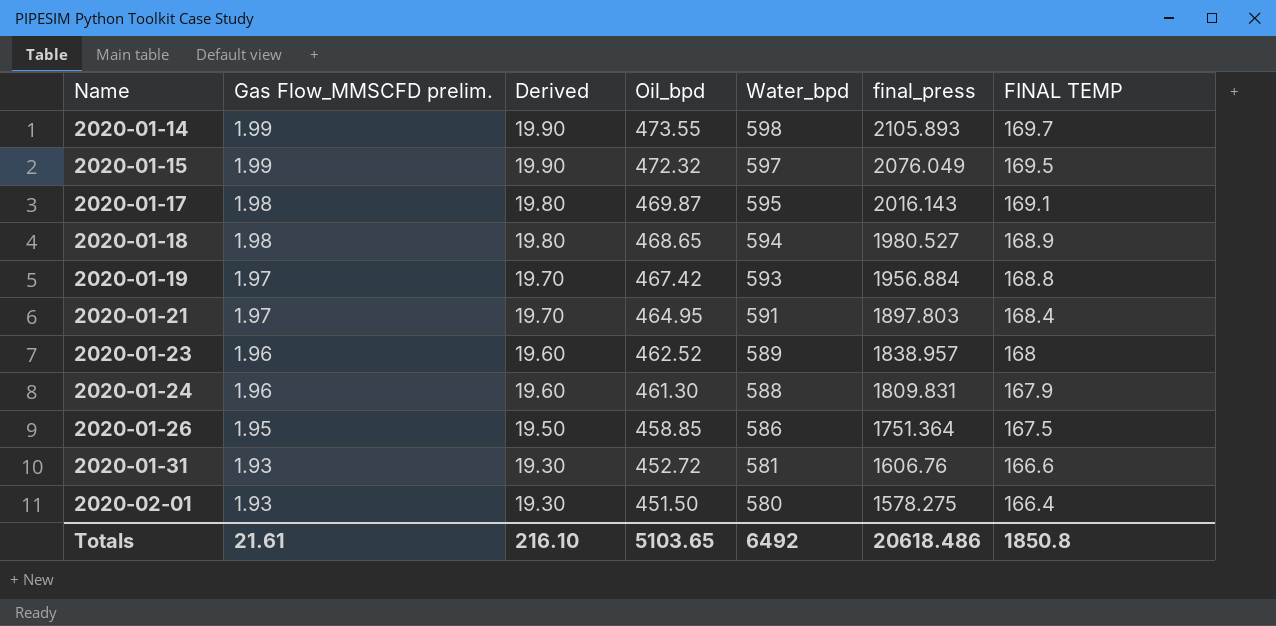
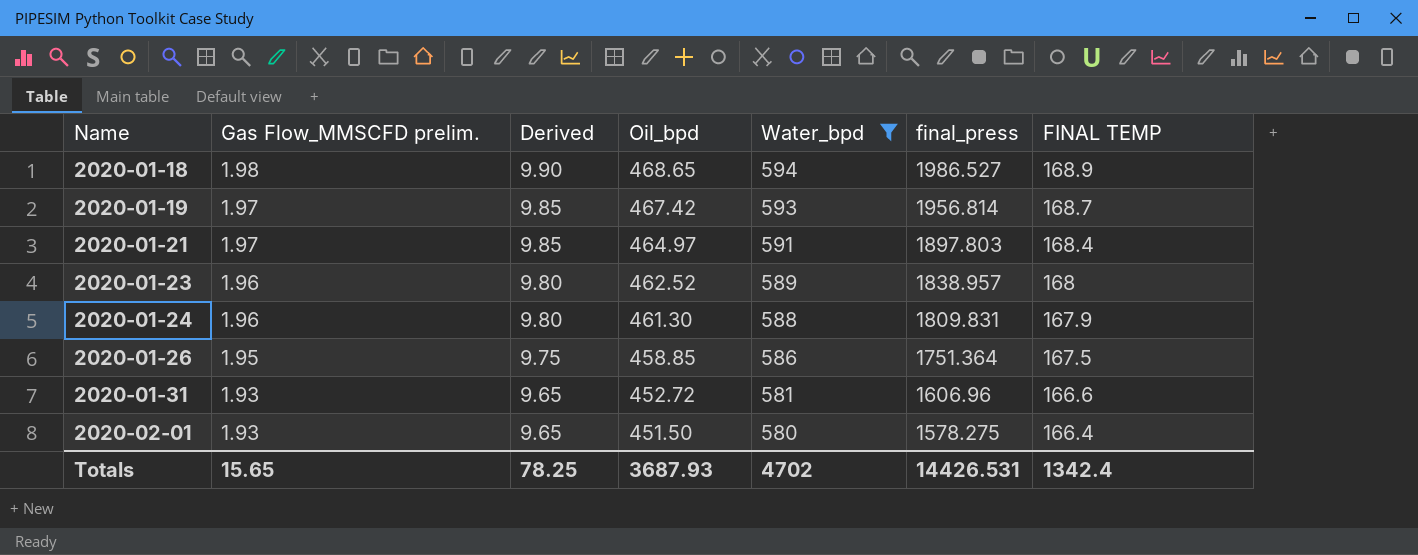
filter: none -> Water_bpd <= 594
column Derived | formula: [Gas Flow_MMSCFD prelim.] * 10 -> [Gas Flow_MMSCFD prelim.] * 5
2020-01-18 | final_press: 1980.527 -> 1986.527
2020-01-19 | final_press: 1956.884 -> 1956.814
2020-01-19 | FINAL TEMP: 168.8 -> 168.7
2020-01-21 | Oil_bpd: 464.95 -> 464.97
2020-01-31 | final_press: 1606.76 -> 1606.96
Totals | Gas Flow_MMSCFD prelim.: 21.61 -> 15.65
Totals | Derived: 216.10 -> 78.25
Totals | Oil_bpd: 5103.65 -> 3687.93
Totals | Water_bpd: 6492 -> 4702
Totals | final_press: 20618.486 -> 14426.531
Totals | FINAL TEMP: 1850.8 -> 1342.4

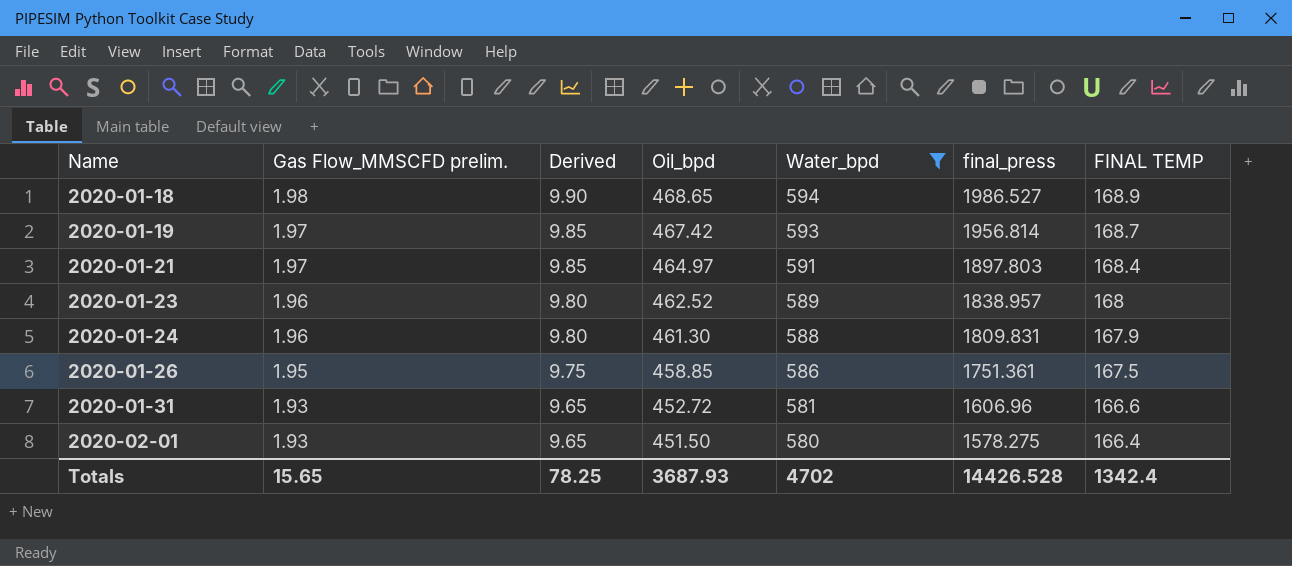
2020-01-26 | final_press: 1751.364 -> 1751.361
Totals | final_press: 14426.531 -> 14426.528

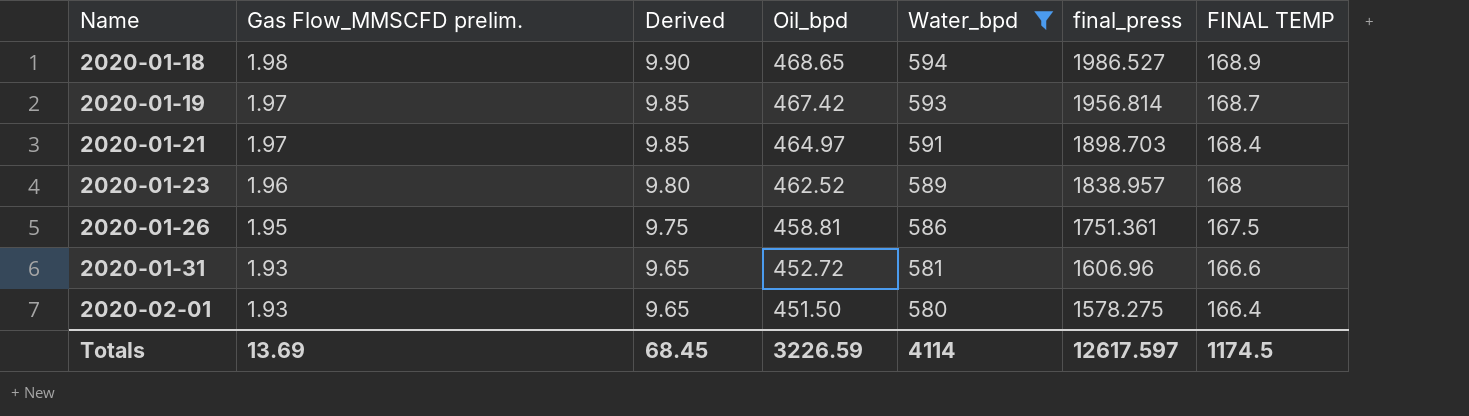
row 2020-01-24: 1.96 | 9.80 | 461.30 | 588 | 1809.831 | 167.9 -> none
2020-01-21 | final_press: 1897.803 -> 1898.703
2020-01-26 | Oil_bpd: 458.85 -> 458.81
Totals | Gas Flow_MMSCFD prelim.: 15.65 -> 13.69
Totals | Derived: 78.25 -> 68.45
Totals | Oil_bpd: 3687.93 -> 3226.59
Totals | Water_bpd: 4702 -> 4114
Totals | final_press: 14426.528 -> 12617.597
Totals | FINAL TEMP: 1342.4 -> 1174.5

